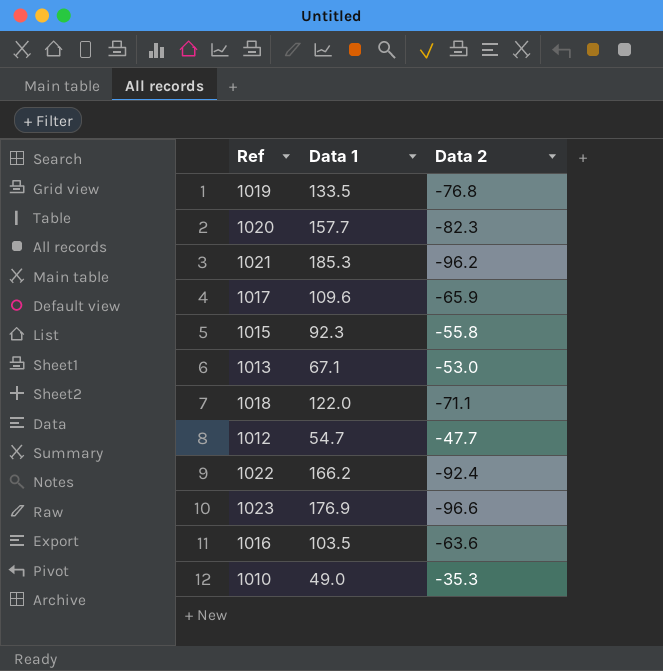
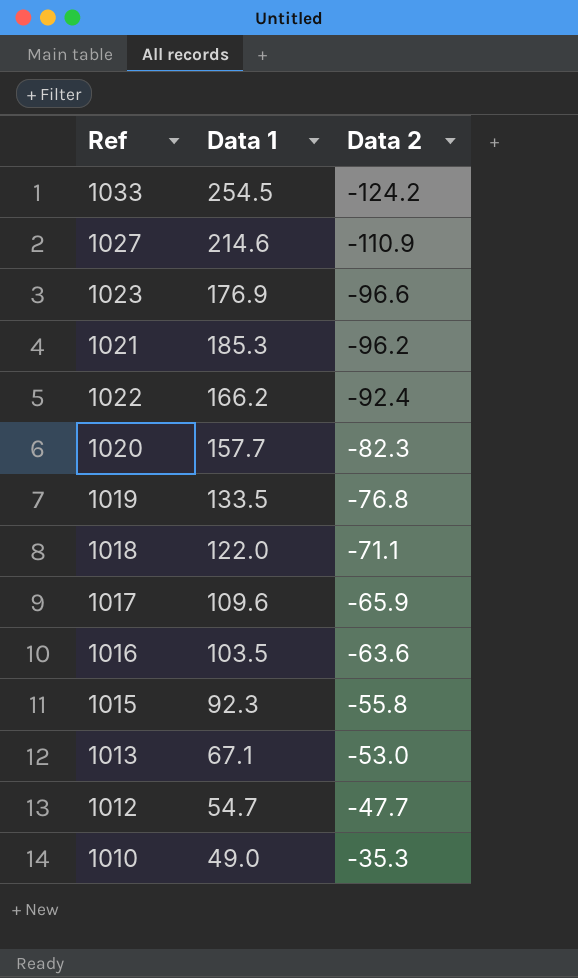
row order: none -> Data 2 ascending
row 1033: none -> 254.5 | -124.2
row 1027: none -> 214.6 | -110.9

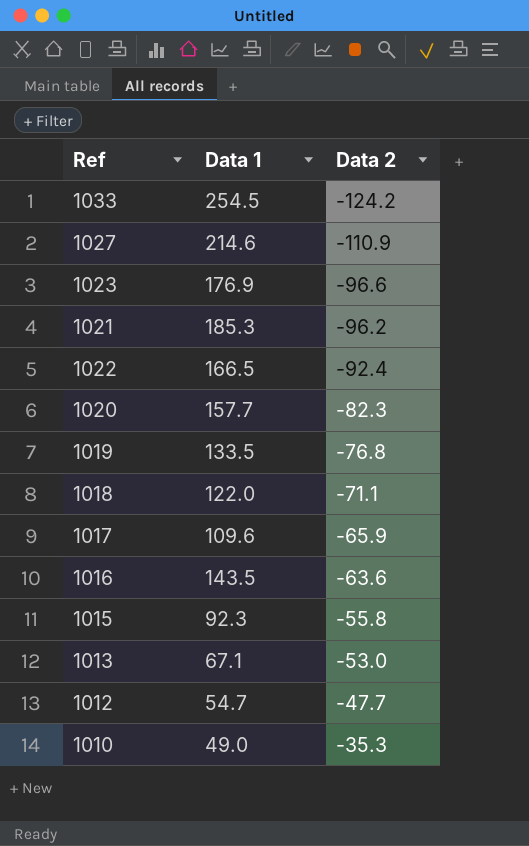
1022 | Data 1: 166.2 -> 166.5
1016 | Data 1: 103.5 -> 143.5

